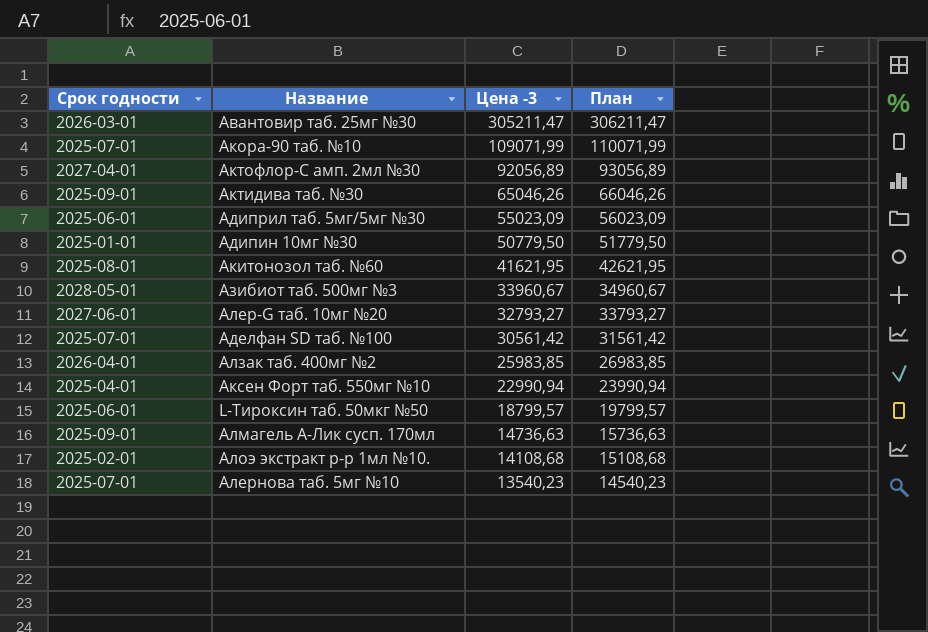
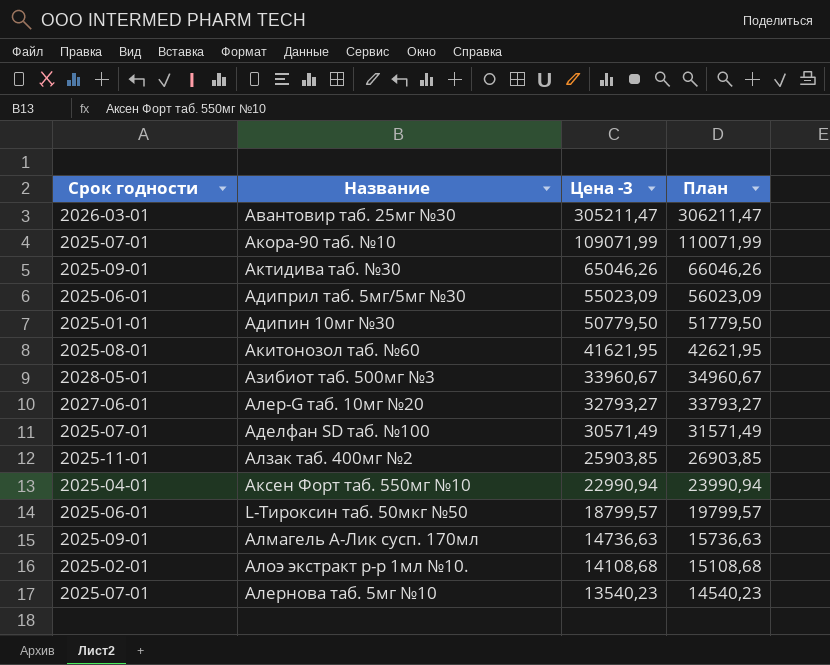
row Актофлор-С амп. 2мл №30: 2027-04-01 | 92056,89 | 93056,89 -> none
Аделфан SD таб. №100 | Цена -3: 30561,42 -> 30571,49
Аделфан SD таб. №100 | План: 31561,42 -> 31571,49
Алзак таб. 400мг №2 | Срок годности: 2026-04-01 -> 2025-11-01
Алзак таб. 400мг №2 | Цена -3: 25983,85 -> 25903,85
Алзак таб. 400мг №2 | План: 26983,85 -> 26903,85

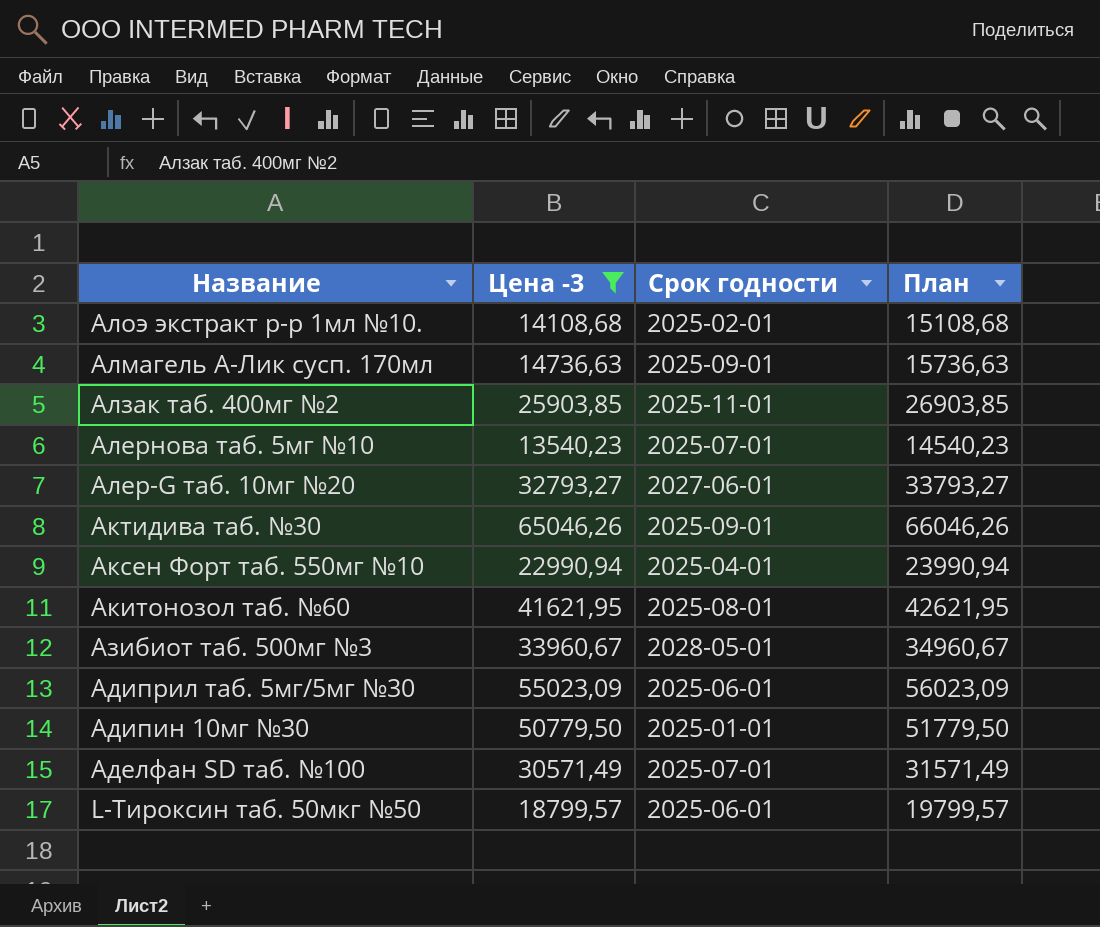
filter: none -> Цена -3 <= 65046,26
row order: Цена -3 descending -> Название descending
column Срок годности | position: 1 -> 3

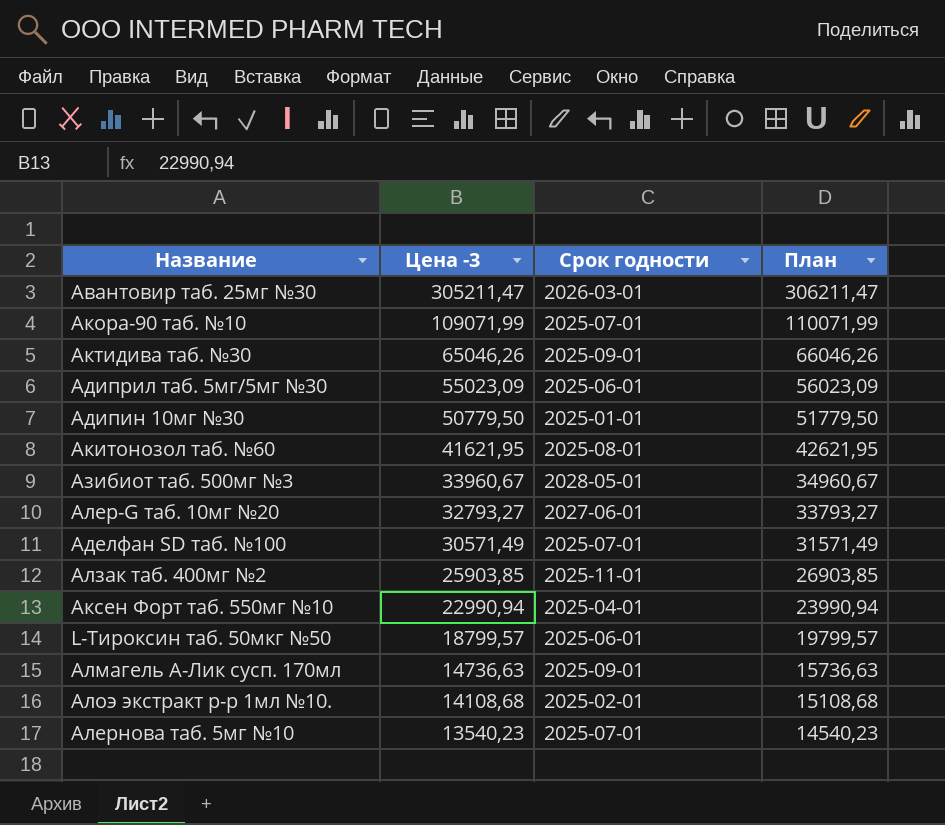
filter: Цена -3 <= 65046,26 -> none
row order: Название descending -> Цена -3 descending

